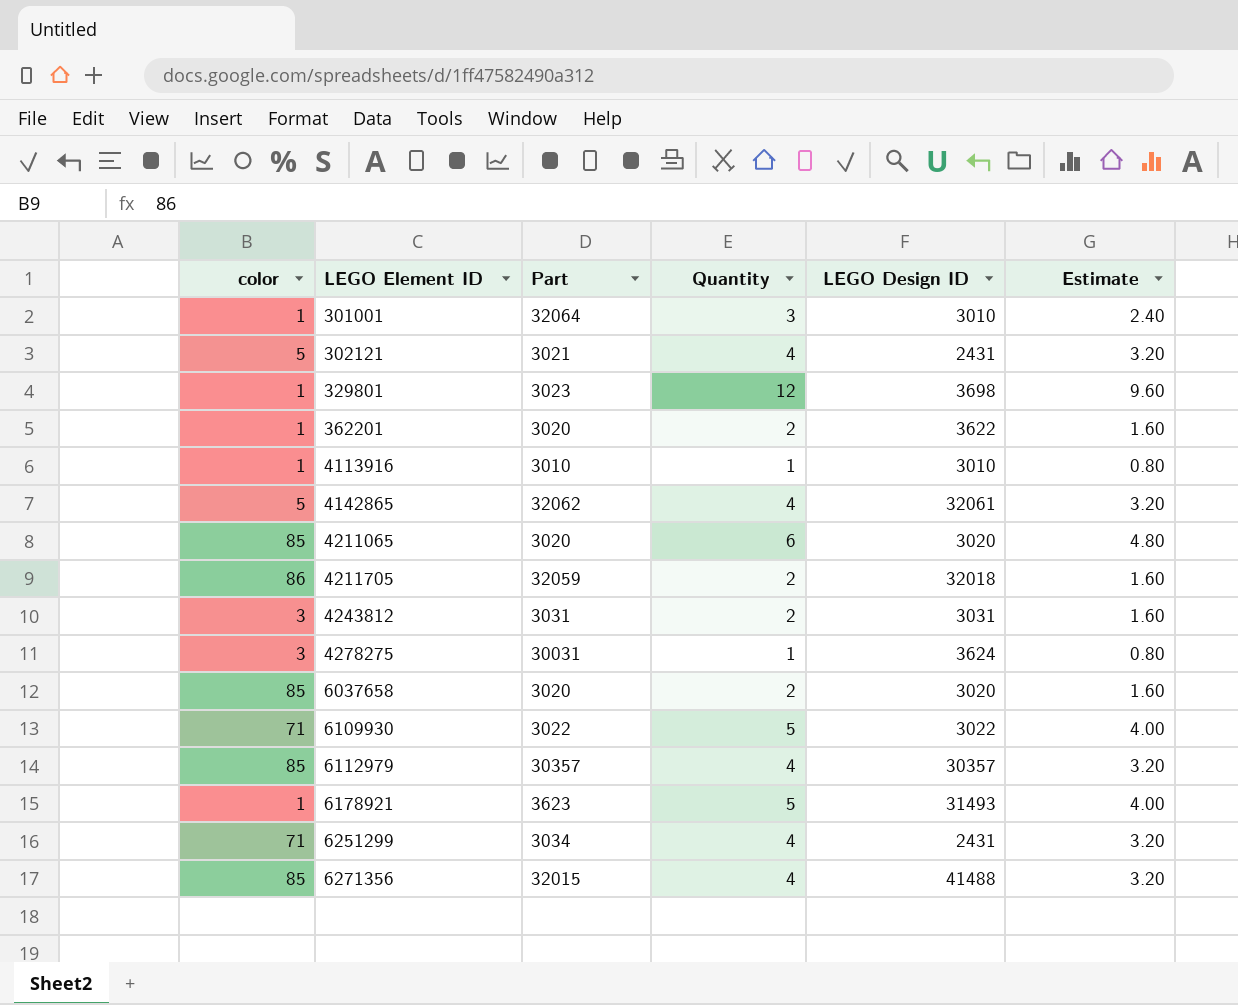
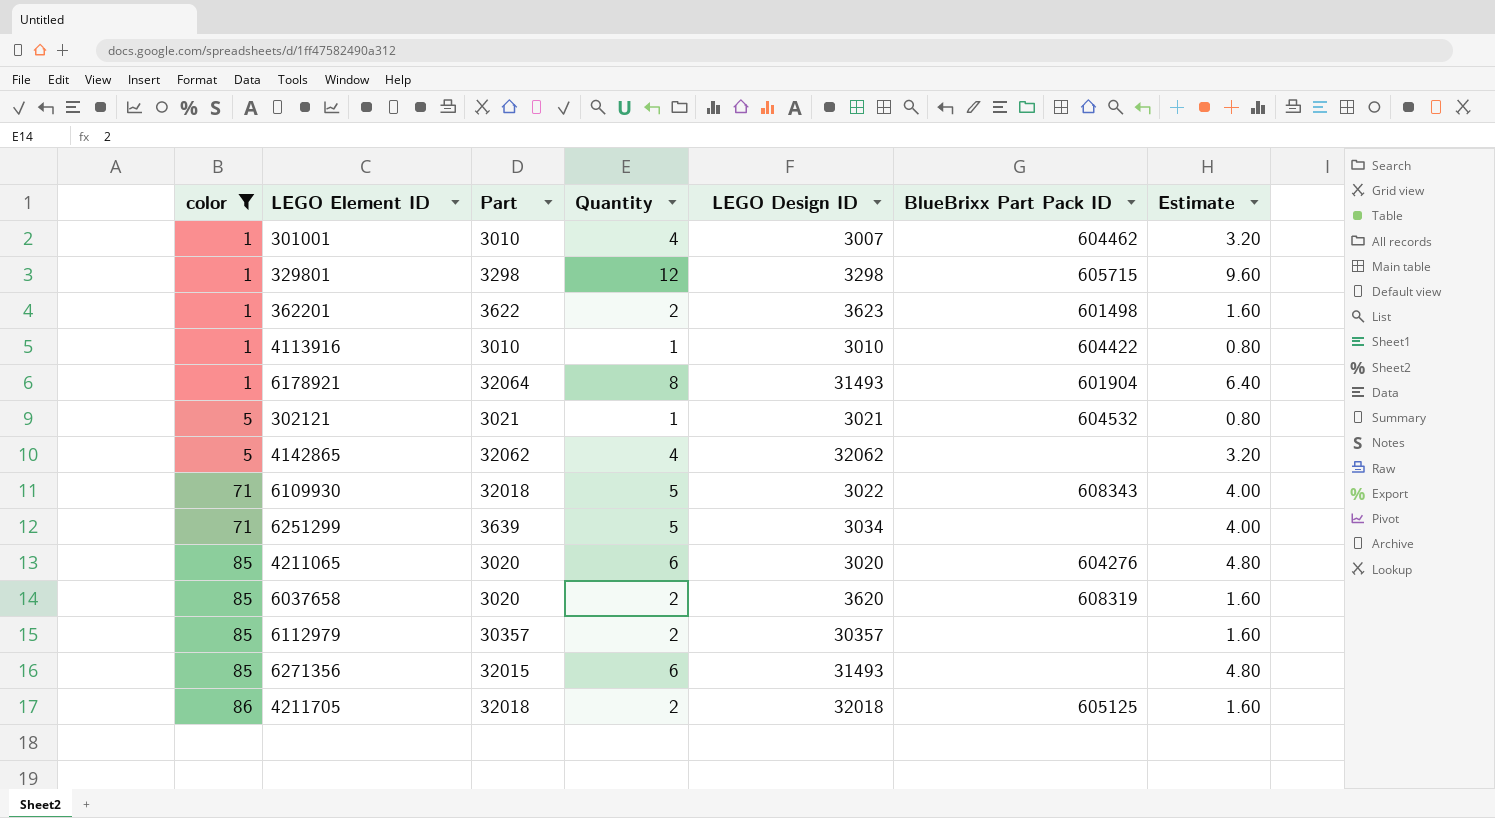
filter: none -> color != 3
row order: LEGO Element ID ascending -> color ascending
column BlueBrixx Part Pack ID | position: none -> 6
301001 | Part: 32064 -> 3010
301001 | Quantity: 3 -> 4
301001 | LEGO Design ID: 3010 -> 3007
301001 | Estimate: 2.40 -> 3.20
329801 | Part: 3023 -> 3298
329801 | LEGO Design ID: 3698 -> 3298
362201 | Part: 3020 -> 3622
362201 | LEGO Design ID: 3622 -> 3623
6178921 | Part: 3623 -> 32064
6178921 | Quantity: 5 -> 8
6178921 | Estimate: 4.00 -> 6.40
302121 | Quantity: 4 -> 1
302121 | LEGO Design ID: 2431 -> 3021
302121 | Estimate: 3.20 -> 0.80
4142865 | LEGO Design ID: 32061 -> 32062
6109930 | Part: 3022 -> 32018
6251299 | Part: 3034 -> 3639
6251299 | Quantity: 4 -> 5
6251299 | LEGO Design ID: 2431 -> 3034
6251299 | Estimate: 3.20 -> 4.00
6037658 | LEGO Design ID: 3020 -> 3620
6112979 | Quantity: 4 -> 2
6112979 | Estimate: 3.20 -> 1.60
6271356 | Quantity: 4 -> 6
6271356 | LEGO Design ID: 41488 -> 31493
6271356 | Estimate: 3.20 -> 4.80
4211705 | Part: 32059 -> 32018

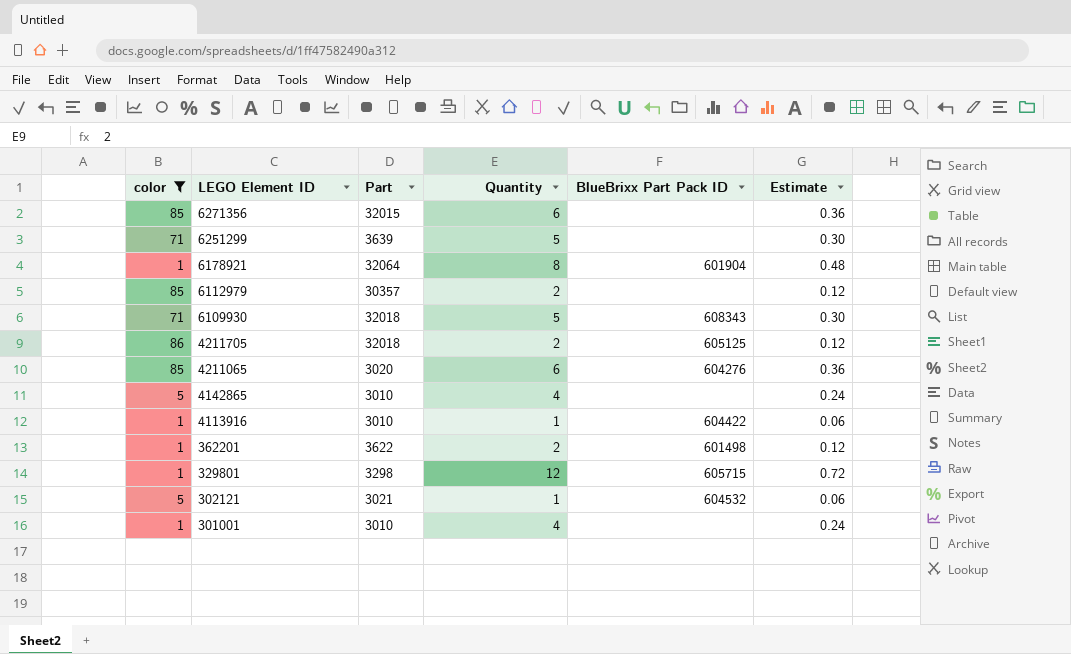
row order: color ascending -> LEGO Element ID descending
column LEGO Design ID | position: 5 -> none
column Estimate | formula: [Quantity] * 0.8 -> [Quantity] * 0.06
row 6037658: 85 | 3020 | 2 | 3620 | 608319 | 1.60 -> none
4142865 | Part: 32062 -> 3010
301001 | BlueBrixx Part Pack ID: 604462 -> none

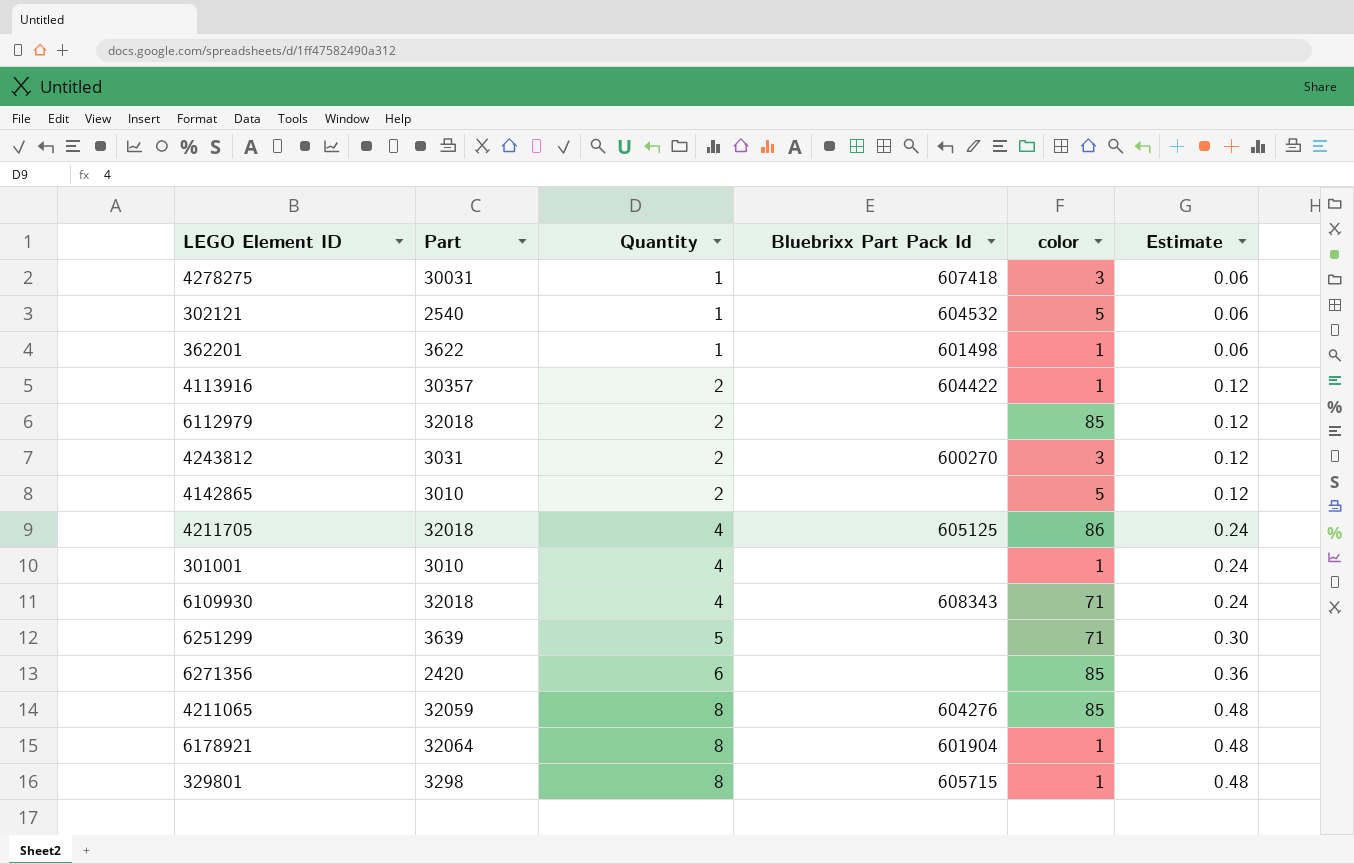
filter: color != 3 -> none
row order: LEGO Element ID descending -> Quantity ascending
column name: BlueBrixx Part Pack ID -> Bluebrixx Part Pack Id
column color | position: 1 -> 5
302121 | Part: 3021 -> 2540
362201 | Quantity: 2 -> 1
362201 | Estimate: 0.12 -> 0.06
4113916 | Part: 3010 -> 30357
4113916 | Quantity: 1 -> 2
4113916 | Estimate: 0.06 -> 0.12
6112979 | Part: 30357 -> 32018
4142865 | Quantity: 4 -> 2
4142865 | Estimate: 0.24 -> 0.12
4211705 | Quantity: 2 -> 4
4211705 | Estimate: 0.12 -> 0.24
6109930 | Quantity: 5 -> 4
6109930 | Estimate: 0.30 -> 0.24
6271356 | Part: 32015 -> 2420
4211065 | Part: 3020 -> 32059
4211065 | Quantity: 6 -> 8
4211065 | Estimate: 0.36 -> 0.48
329801 | Quantity: 12 -> 8
329801 | Estimate: 0.72 -> 0.48

